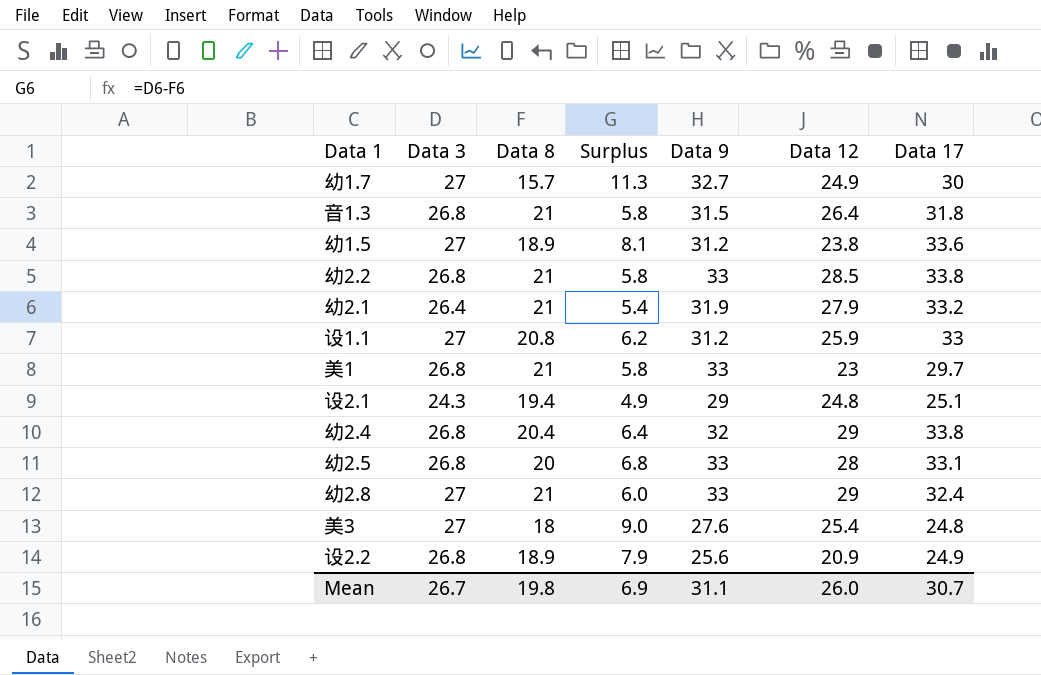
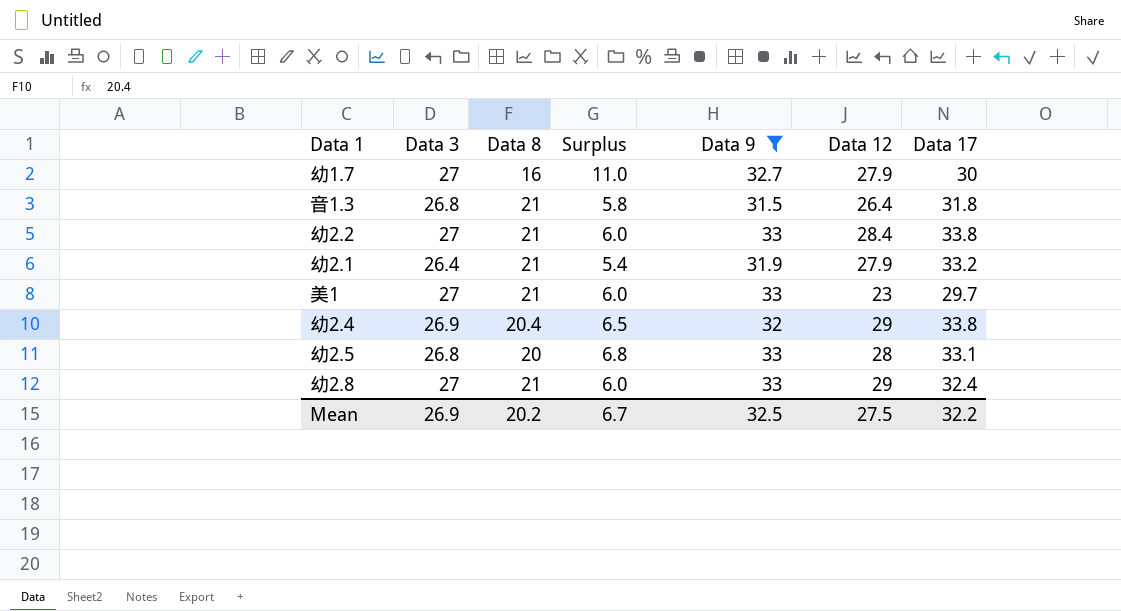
filter: none -> Data 9 >= 31.5
幼1.7 | Data 8: 15.7 -> 16
幼1.7 | Surplus: 11.3 -> 11.0
幼1.7 | Data 12: 24.9 -> 27.9
幼2.2 | Data 3: 26.8 -> 27
幼2.2 | Surplus: 5.8 -> 6.0
幼2.2 | Data 12: 28.5 -> 28.4
美1 | Data 3: 26.8 -> 27
美1 | Surplus: 5.8 -> 6.0
幼2.4 | Data 3: 26.8 -> 26.9
幼2.4 | Surplus: 6.4 -> 6.5
Mean | Data 3: 26.7 -> 26.9
Mean | Data 8: 19.8 -> 20.2
Mean | Surplus: 6.9 -> 6.7
Mean | Data 9: 31.1 -> 32.5
Mean | Data 12: 26.0 -> 27.5
Mean | Data 17: 30.7 -> 32.2

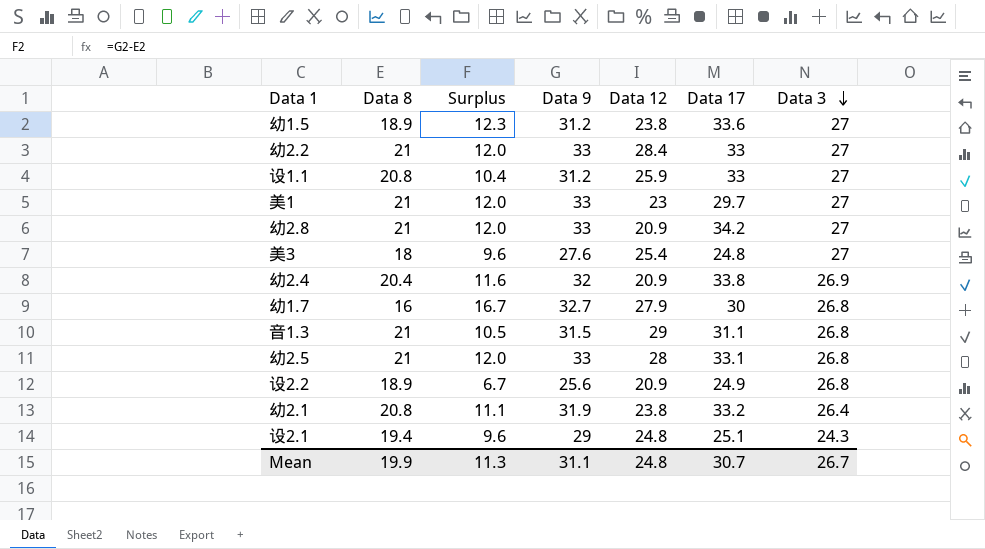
filter: Data 9 >= 31.5 -> none
row order: none -> Data 3 descending
column Surplus | formula: [Data 3] - [Data 8] -> [Data 9] - [Data 8]
column Data 3 | position: 2 -> 7
幼2.2 | Data 17: 33.8 -> 33
幼2.8 | Data 12: 29 -> 20.9
幼2.8 | Data 17: 32.4 -> 34.2
幼2.4 | Data 12: 29 -> 20.9
幼1.7 | Data 3: 27 -> 26.8
音1.3 | Data 12: 26.4 -> 29
音1.3 | Data 17: 31.8 -> 31.1
幼2.5 | Data 8: 20 -> 21
幼2.1 | Data 8: 21 -> 20.8
幼2.1 | Data 12: 27.9 -> 23.8
Mean | Data 8: 20.2 -> 19.9
Mean | Surplus: 6.7 -> 11.3
Mean | Data 9: 32.5 -> 31.1
Mean | Data 12: 27.5 -> 24.8
Mean | Data 17: 32.2 -> 30.7
Mean | Data 3: 26.9 -> 26.7

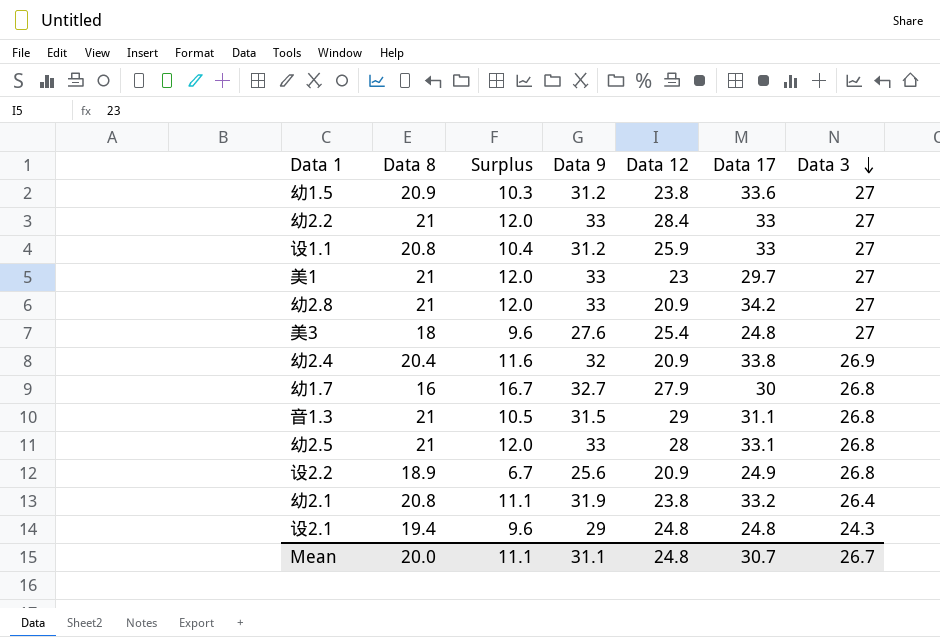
幼1.5 | Data 8: 18.9 -> 20.9
幼1.5 | Surplus: 12.3 -> 10.3
设2.1 | Data 17: 25.1 -> 24.8
Mean | Data 8: 19.9 -> 20.0
Mean | Surplus: 11.3 -> 11.1

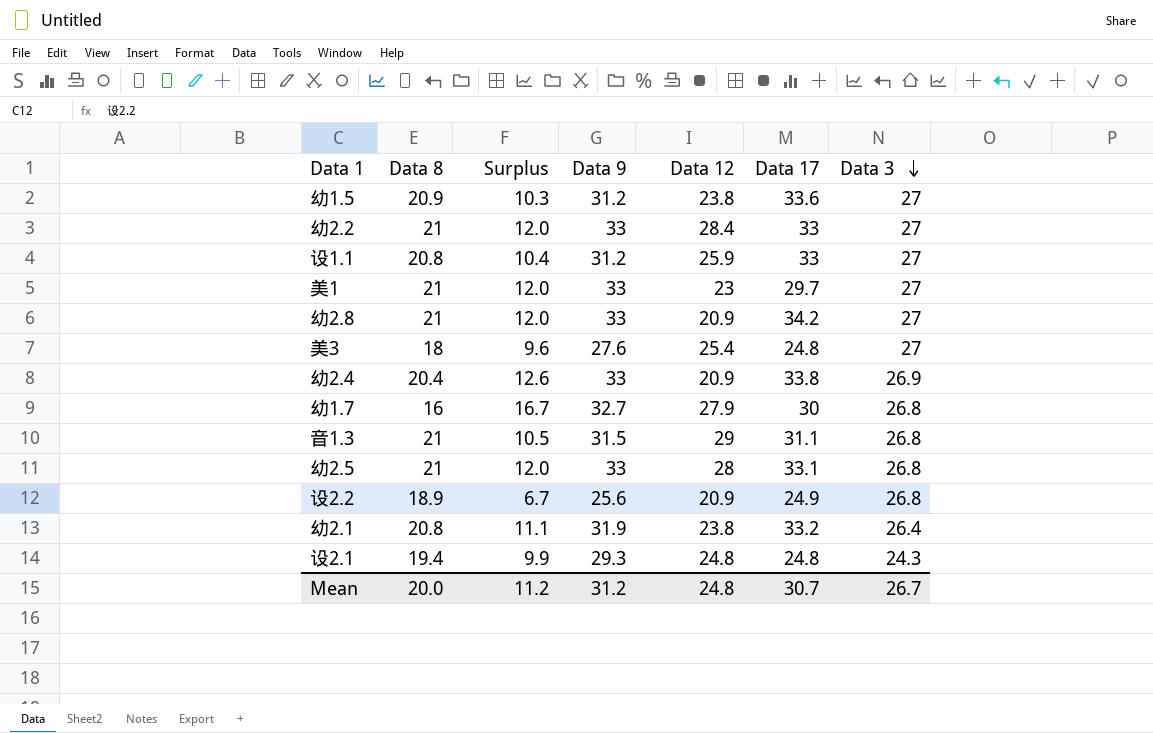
幼2.4 | Surplus: 11.6 -> 12.6
幼2.4 | Data 9: 32 -> 33
设2.1 | Surplus: 9.6 -> 9.9
设2.1 | Data 9: 29 -> 29.3
Mean | Surplus: 11.1 -> 11.2
Mean | Data 9: 31.1 -> 31.2

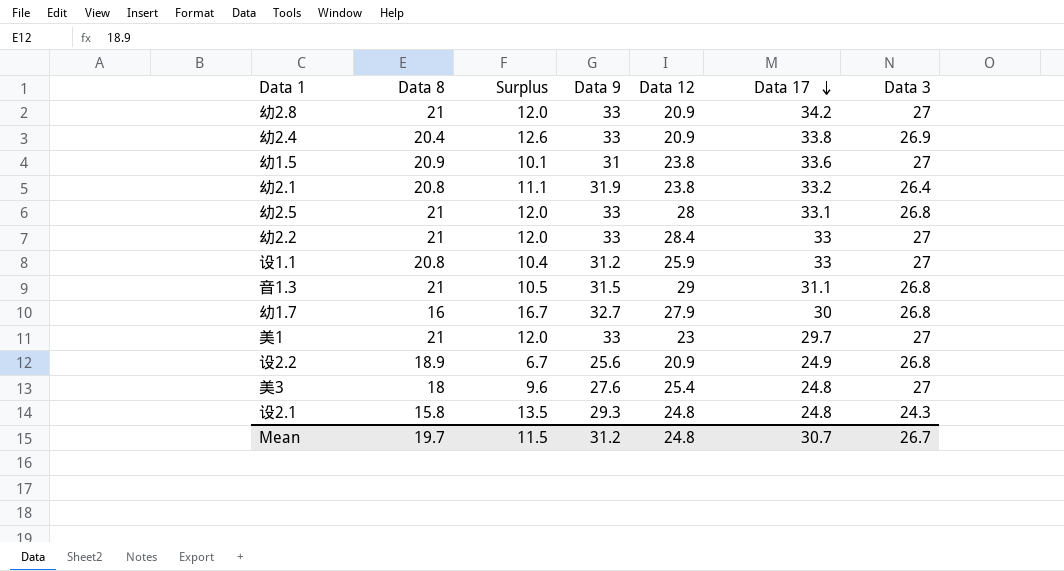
row order: Data 3 descending -> Data 17 descending
幼1.5 | Surplus: 10.3 -> 10.1
幼1.5 | Data 9: 31.2 -> 31
设2.1 | Data 8: 19.4 -> 15.8
设2.1 | Surplus: 9.9 -> 13.5
Mean | Data 8: 20.0 -> 19.7
Mean | Surplus: 11.2 -> 11.5

